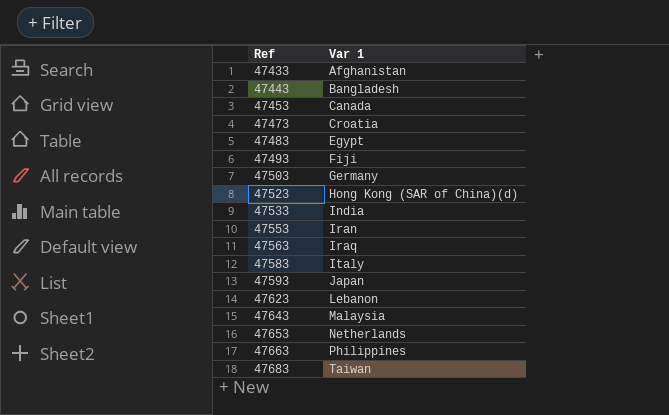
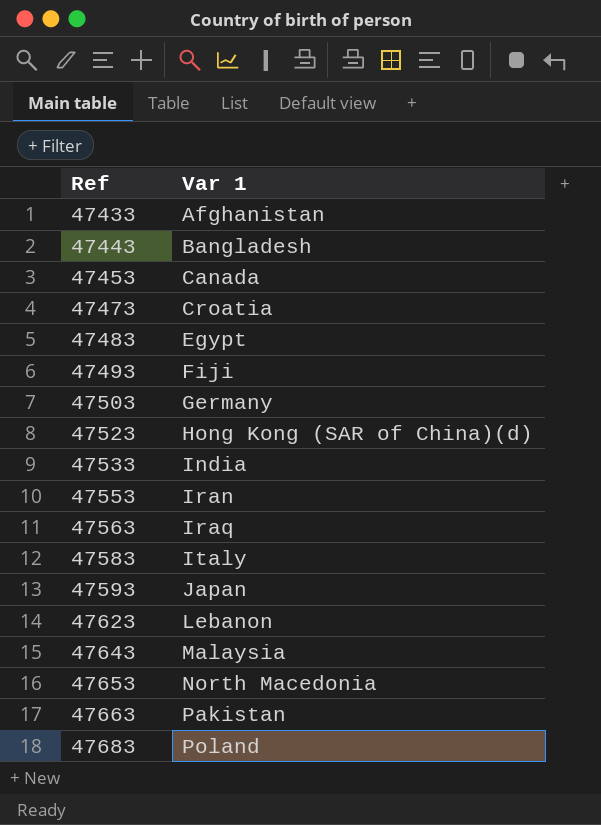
47653 | Var 1: Netherlands -> North Macedonia
47663 | Var 1: Philippines -> Pakistan
47683 | Var 1: Taiwan -> Poland

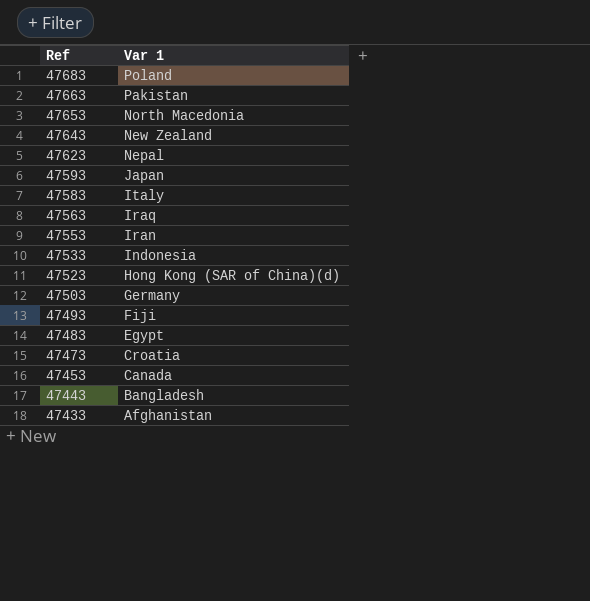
row order: Ref ascending -> Ref descending
47643 | Var 1: Malaysia -> New Zealand
47623 | Var 1: Lebanon -> Nepal
47533 | Var 1: India -> Indonesia

